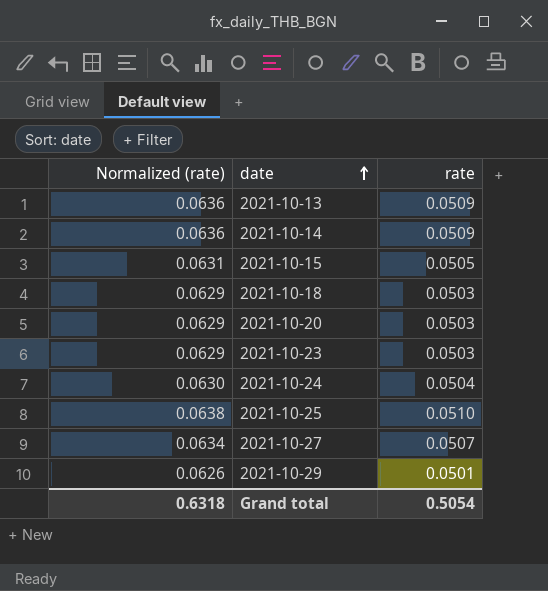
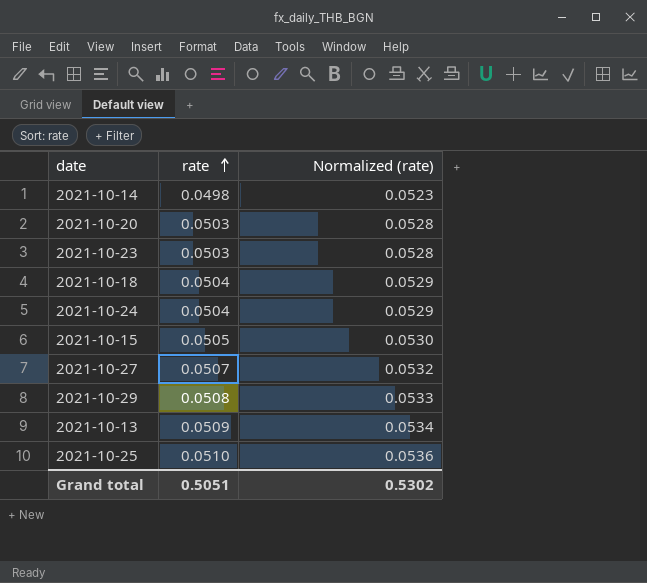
row order: date ascending -> rate ascending
column Normalized (rate) | formula: [rate] * 1.25 -> [rate] * 1.05
column Normalized (rate) | position: 1 -> 3
2021-10-14 | rate: 0.0509 -> 0.0498
2021-10-18 | rate: 0.0503 -> 0.0504
2021-10-29 | rate: 0.0501 -> 0.0508
Grand total | rate: 0.5054 -> 0.5051
Grand total | Normalized (rate): 0.6318 -> 0.5302

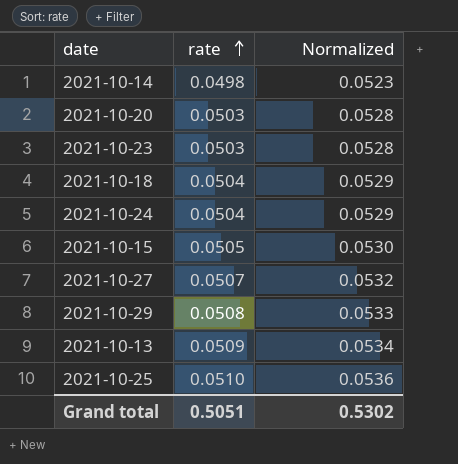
column name: Normalized (rate) -> Normalized

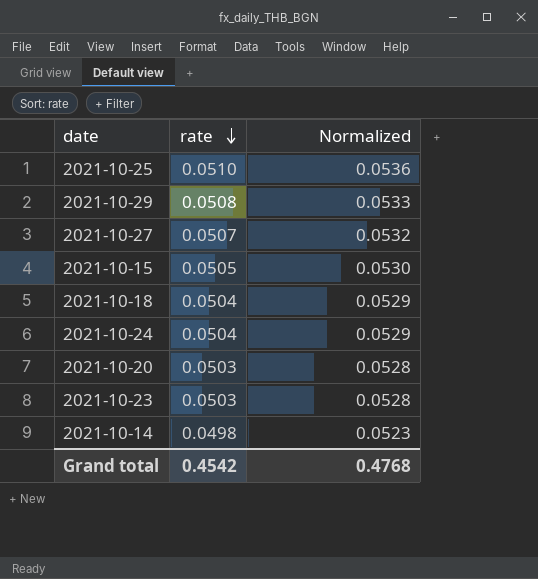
row order: rate ascending -> rate descending
row 2021-10-13: 0.0509 | 0.0534 -> none
Grand total | rate: 0.5051 -> 0.4542
Grand total | Normalized: 0.5302 -> 0.4768

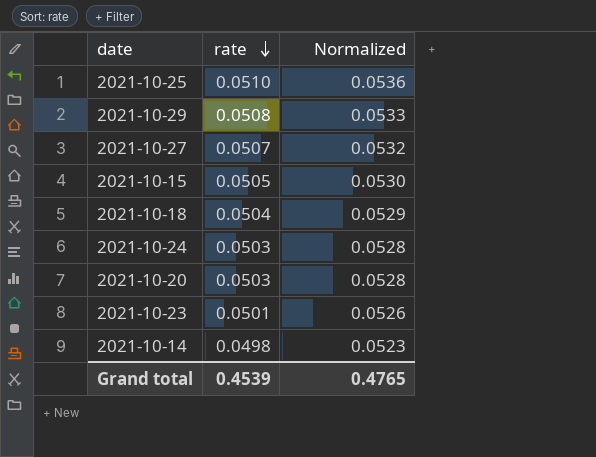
2021-10-24 | rate: 0.0504 -> 0.0503
2021-10-24 | Normalized: 0.0529 -> 0.0528
2021-10-23 | rate: 0.0503 -> 0.0501
2021-10-23 | Normalized: 0.0528 -> 0.0526
Grand total | rate: 0.4542 -> 0.4539
Grand total | Normalized: 0.4768 -> 0.4765

